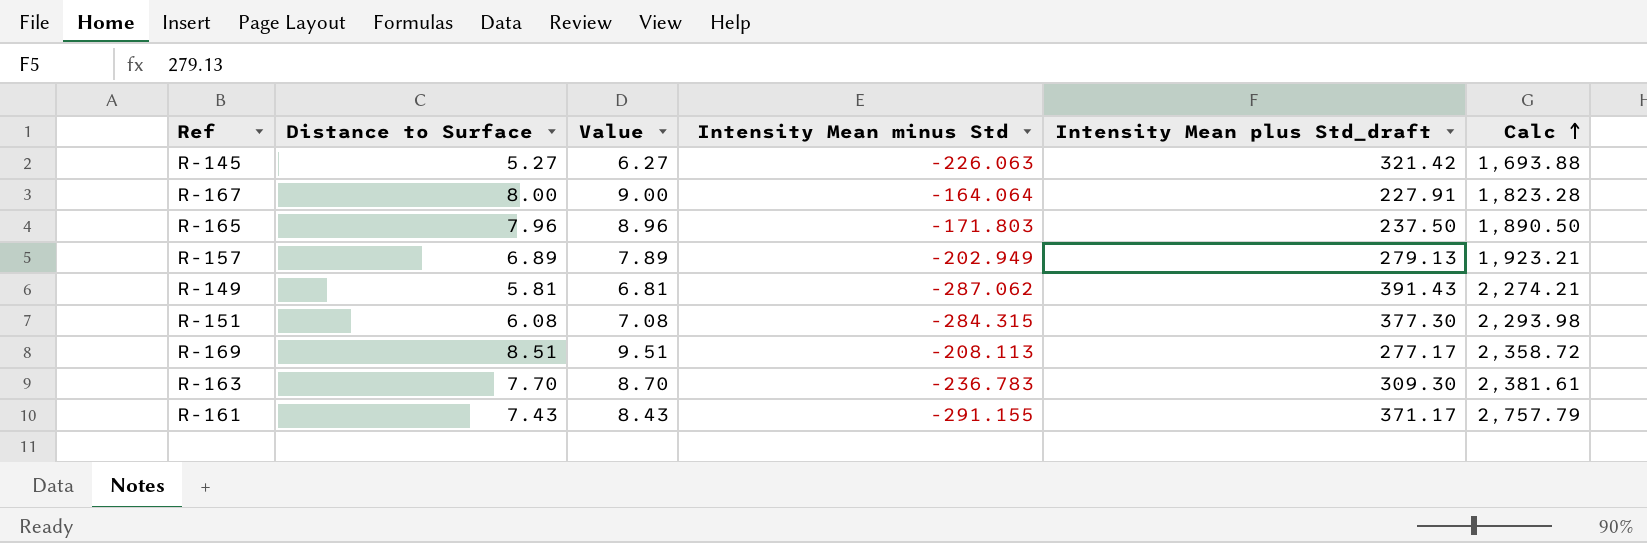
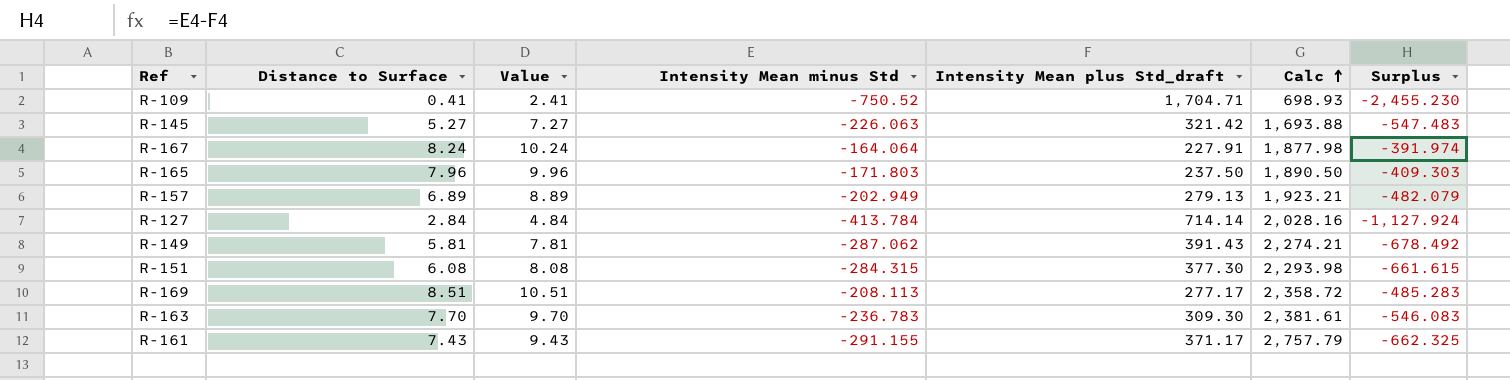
column Value | formula: [Distance to Surface] + 1 -> [Distance to Surface] + 2
column Surplus | formula: none -> [Intensity Mean minus Std] - [Intensity Mean plus Std_draft]
row R-109: none -> 0.41 | 2.41 | -750.52 | 1,704.71 | 698.93 | -2,455.230
R-167 | Distance to Surface: 8.00 -> 8.24
R-167 | Calc: 1,823.28 -> 1,877.98
row R-127: none -> 2.84 | 4.84 | -413.784 | 714.14 | 2,028.16 | -1,127.924

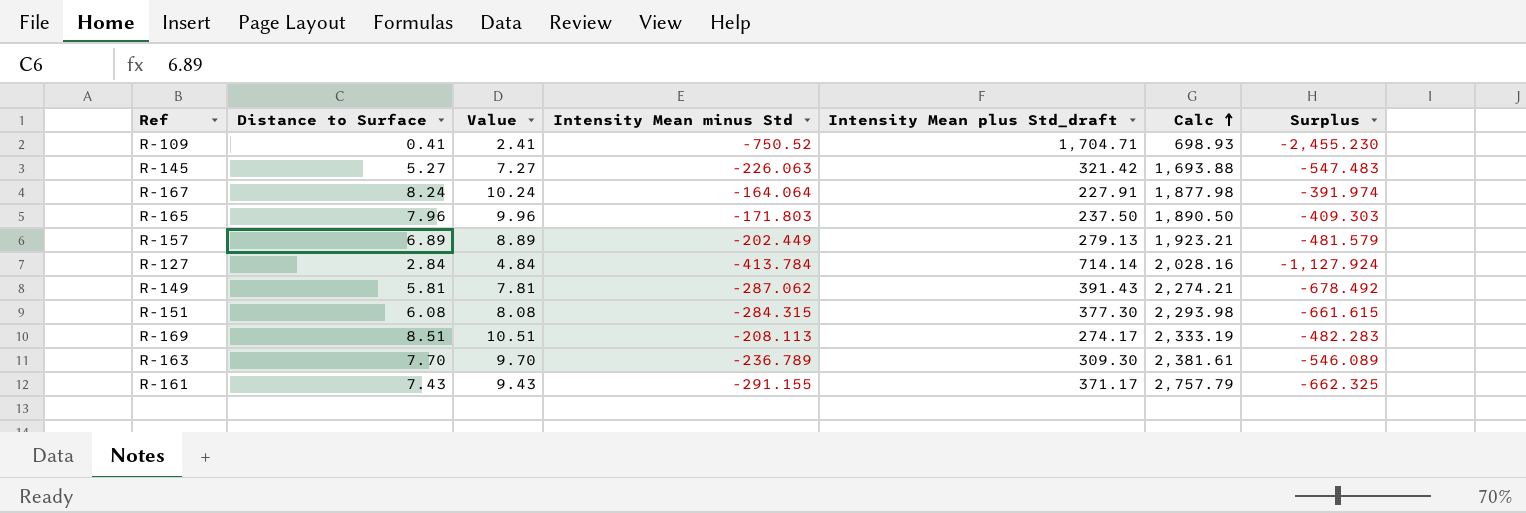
R-157 | Intensity Mean minus Std: -202.949 -> -202.449
R-157 | Surplus: -482.079 -> -481.579
R-169 | Intensity Mean plus Std_draft: 277.17 -> 274.17
R-169 | Calc: 2,358.72 -> 2,333.19
R-169 | Surplus: -485.283 -> -482.283
R-163 | Intensity Mean minus Std: -236.783 -> -236.789
R-163 | Surplus: -546.083 -> -546.089

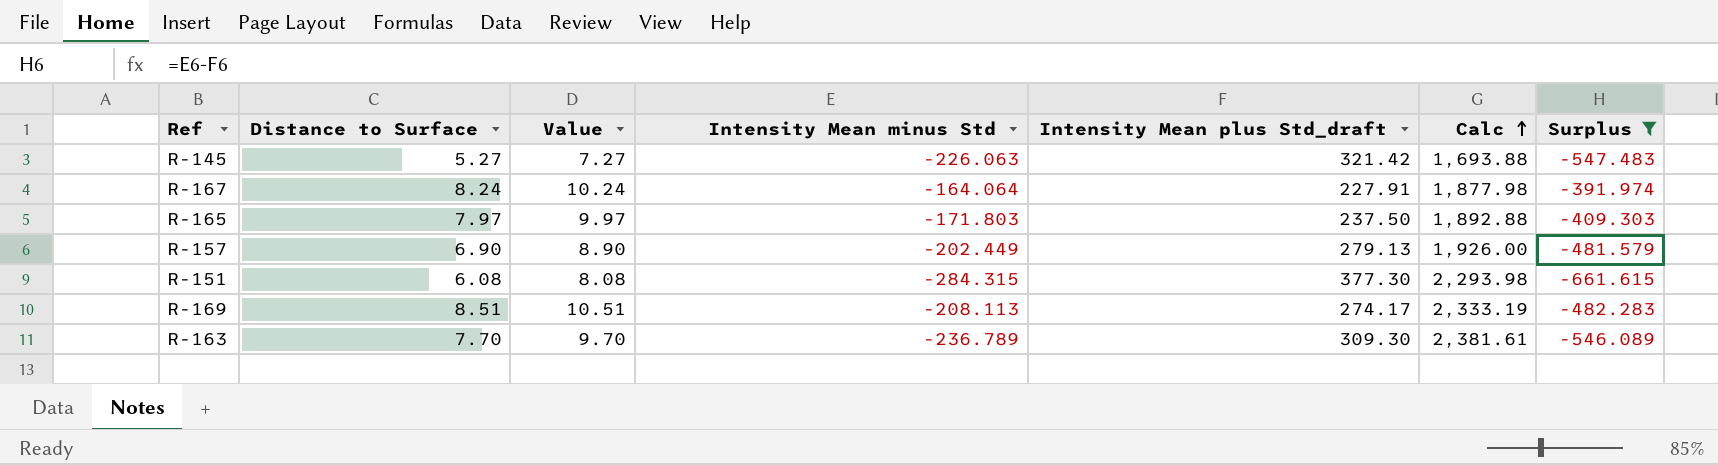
filter: none -> Surplus >= -661.615
R-165 | Distance to Surface: 7.96 -> 7.97
R-165 | Value: 9.96 -> 9.97
R-165 | Calc: 1,890.50 -> 1,892.88
R-157 | Distance to Surface: 6.89 -> 6.90
R-157 | Value: 8.89 -> 8.90
R-157 | Calc: 1,923.21 -> 1,926.00

